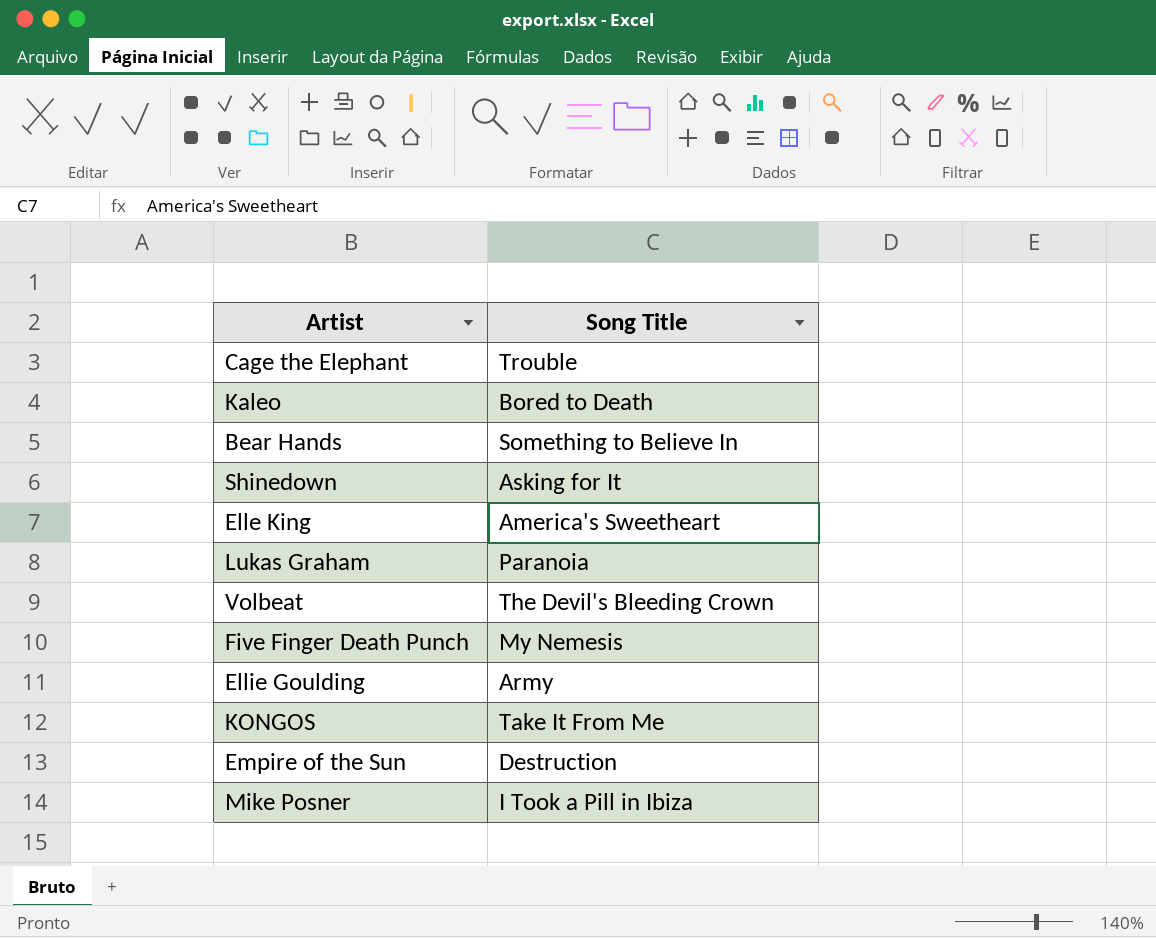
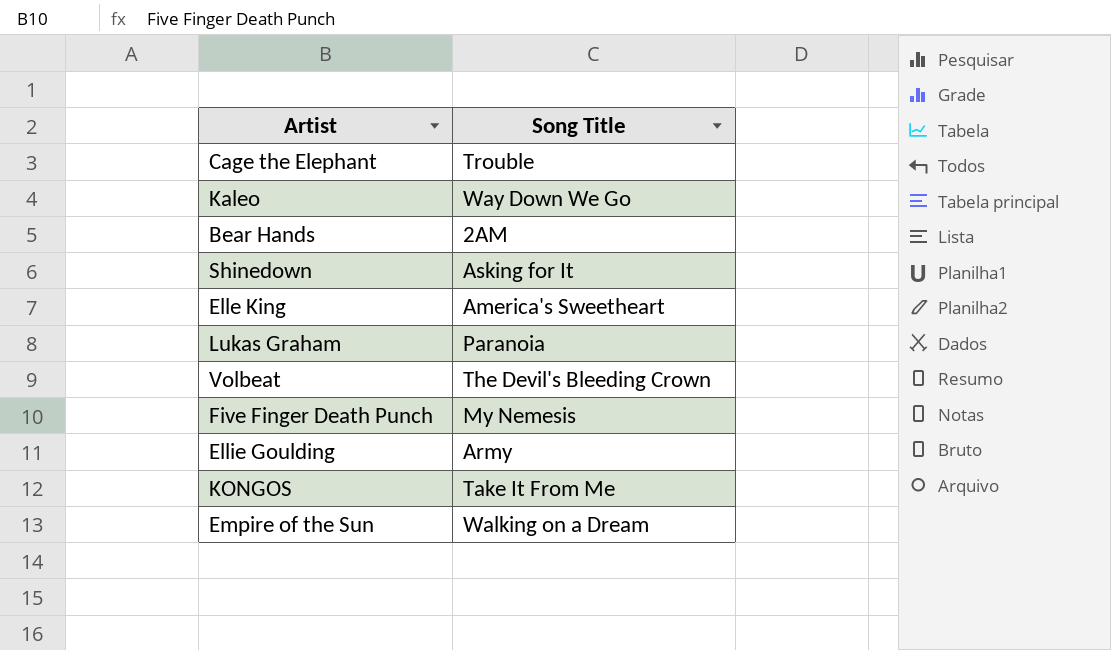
row Mike Posner: I Took a Pill in Ibiza -> none
Kaleo | Song Title: Bored to Death -> Way Down We Go
Bear Hands | Song Title: Something to Believe In -> 2AM
Empire of the Sun | Song Title: Destruction -> Walking on a Dream

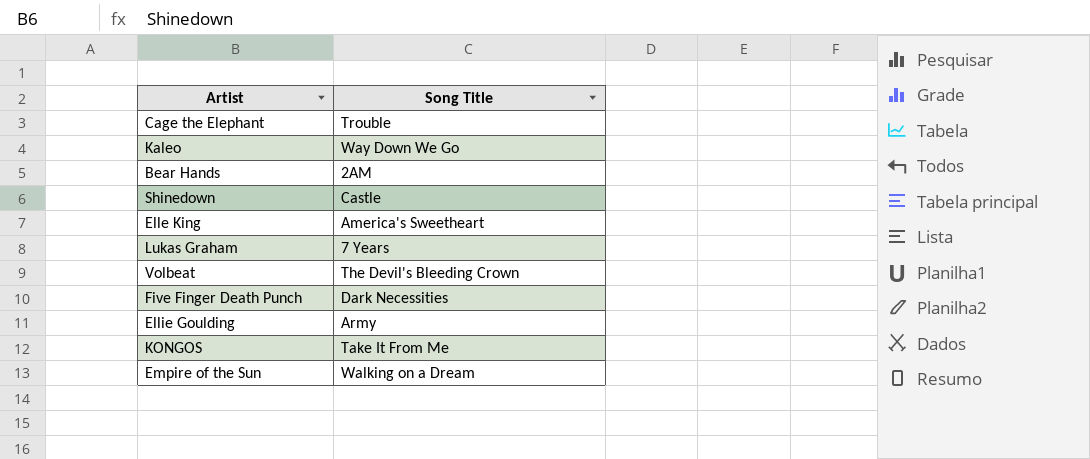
Shinedown | Song Title: Asking for It -> Castle
Lukas Graham | Song Title: Paranoia -> 7 Years
Five Finger Death Punch | Song Title: My Nemesis -> Dark Necessities

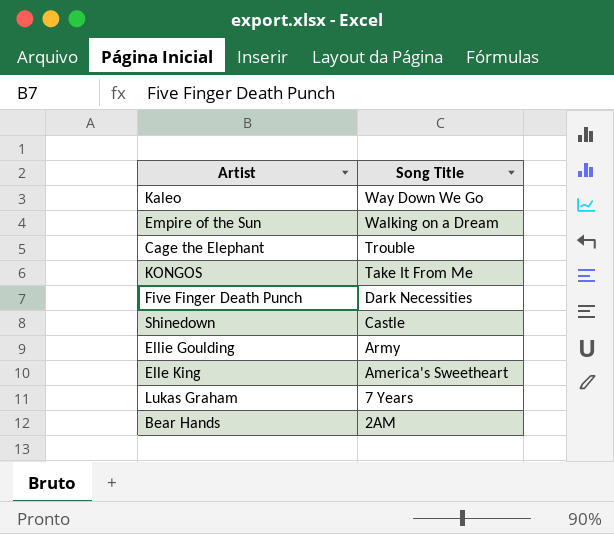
row order: none -> Song Title descending
row Volbeat: The Devil's Bleeding Crown -> none

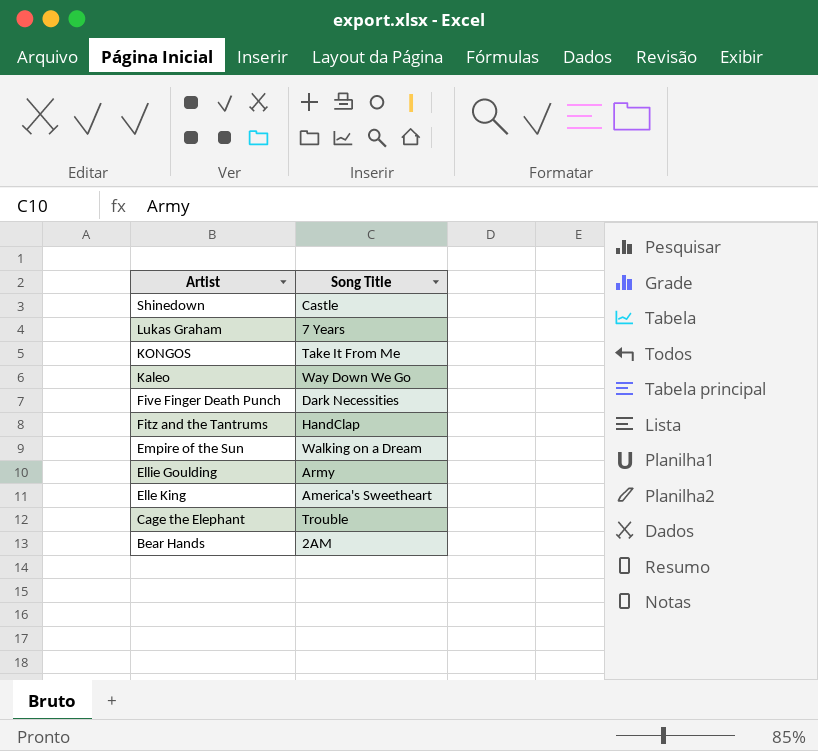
row order: Song Title descending -> Artist descending
row Fitz and the Tantrums: none -> HandClap

